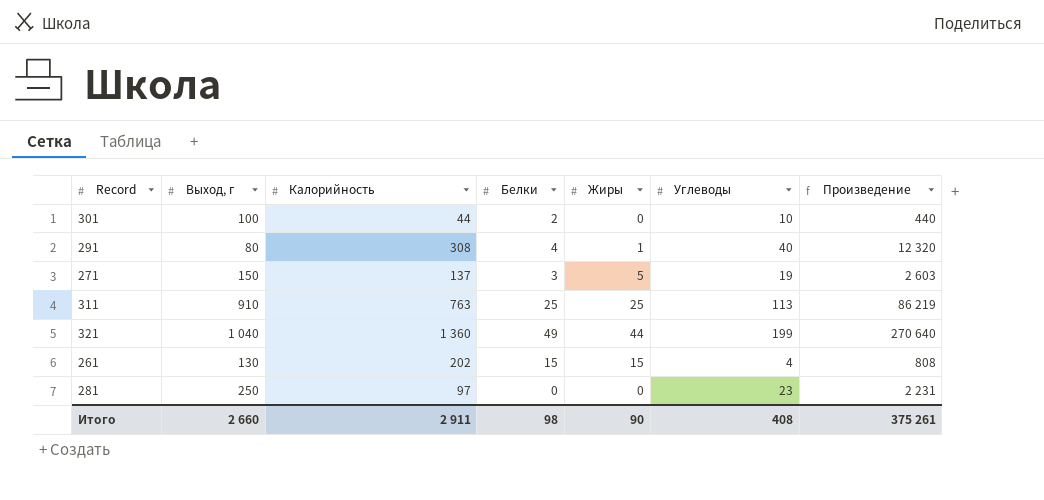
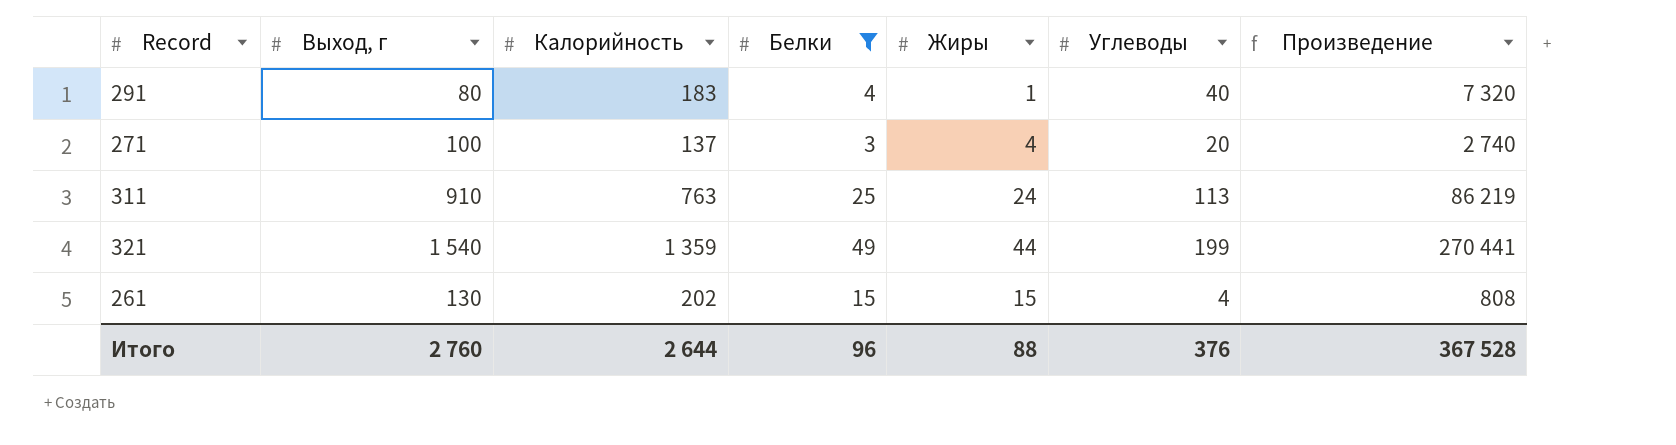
filter: none -> Белки >= 3
291 | Калорийность: 308 -> 183
291 | Произведение: 12 320 -> 7 320
271 | Выход, г: 150 -> 100
271 | Жиры: 5 -> 4
271 | Углеводы: 19 -> 20
271 | Произведение: 2 603 -> 2 740
311 | Жиры: 25 -> 24
321 | Выход, г: 1 040 -> 1 540
321 | Калорийность: 1 360 -> 1 359
321 | Произведение: 270 640 -> 270 441
Итого | Выход, г: 2 660 -> 2 760
Итого | Калорийность: 2 911 -> 2 644
Итого | Белки: 98 -> 96
Итого | Жиры: 90 -> 88
Итого | Углеводы: 408 -> 376
Итого | Произведение: 375 261 -> 367 528

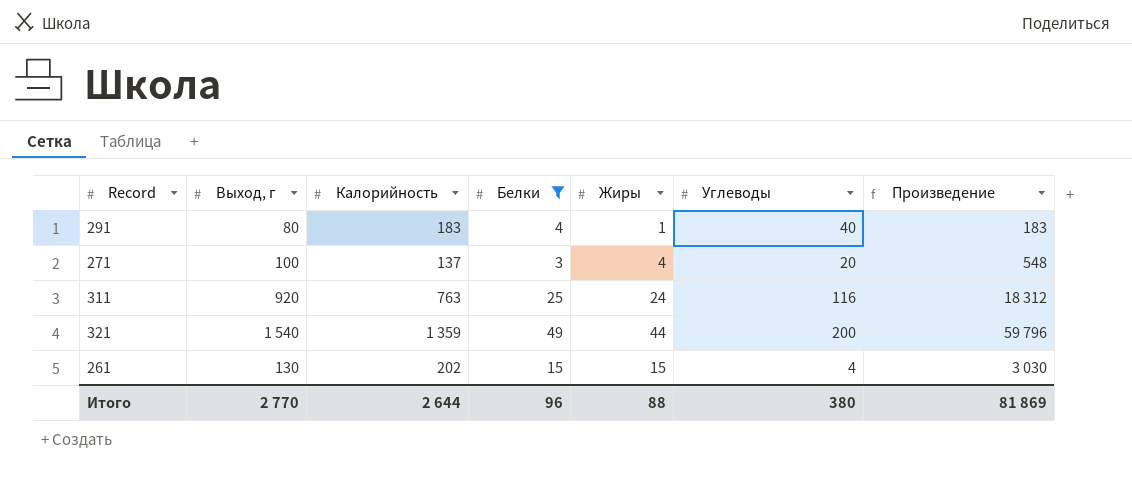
column Произведение | formula: [Калорийность] * [Углеводы] -> [Калорийность] * [Жиры]
311 | Выход, г: 910 -> 920
311 | Углеводы: 113 -> 116
321 | Углеводы: 199 -> 200
Итого | Выход, г: 2 760 -> 2 770
Итого | Углеводы: 376 -> 380
Итого | Произведение: 367 528 -> 81 869

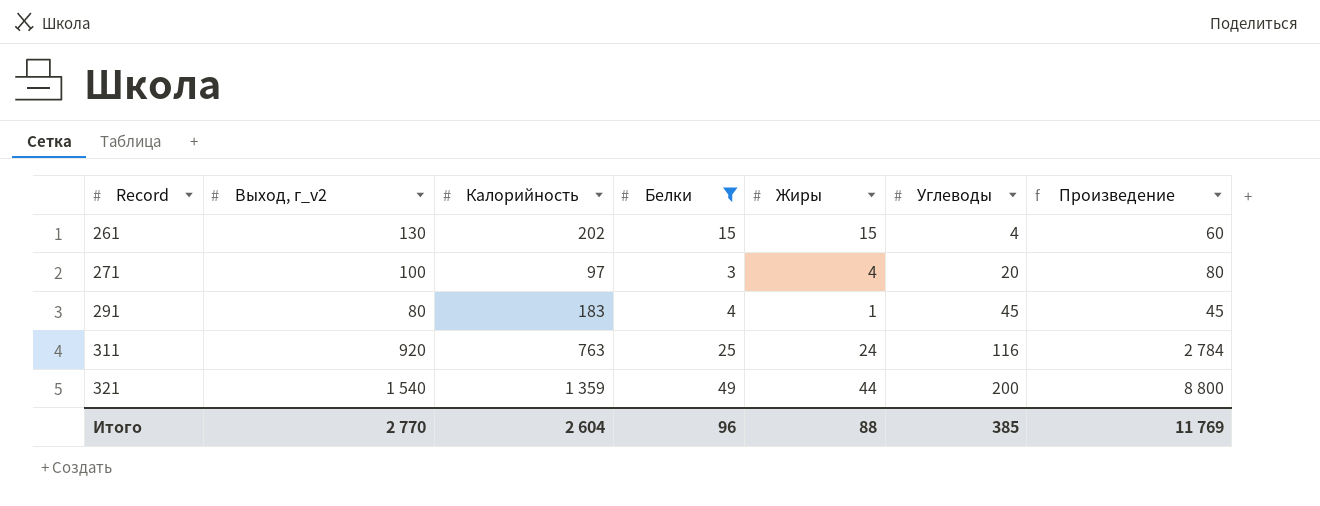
row order: none -> Record ascending
column name: Выход, г -> Выход, г_v2
column Произведение | formula: [Калорийность] * [Жиры] -> [Жиры] * [Углеводы]
271 | Калорийность: 137 -> 97
291 | Углеводы: 40 -> 45
Итого | Калорийность: 2 644 -> 2 604
Итого | Углеводы: 380 -> 385
Итого | Произведение: 81 869 -> 11 769

